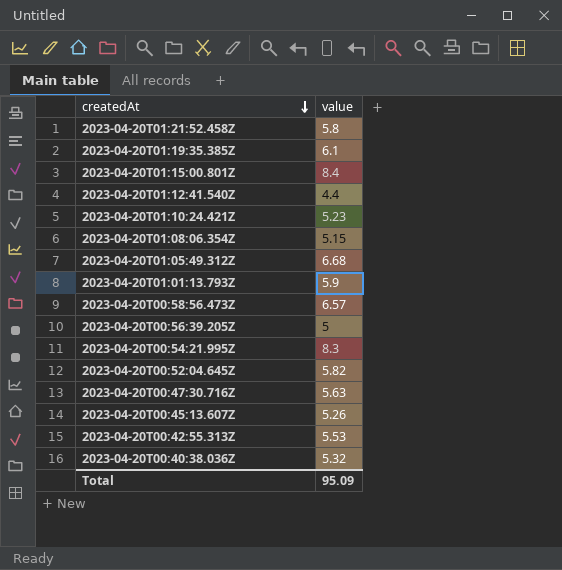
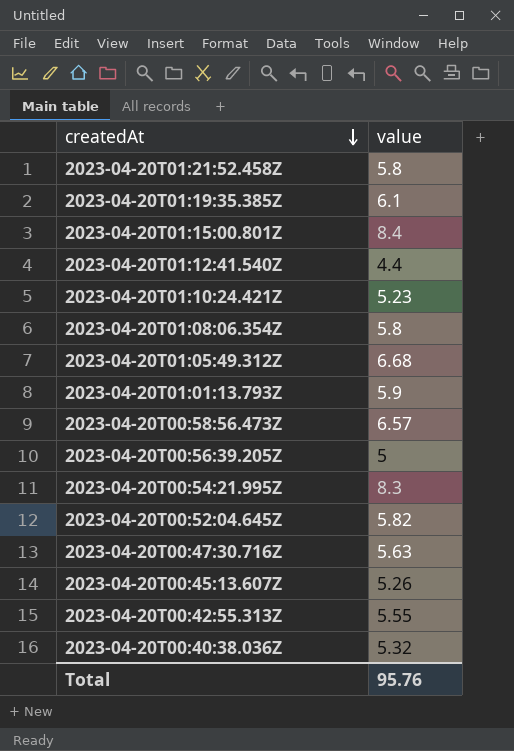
2023-04-20T01:08:06.354Z | value: 5.15 -> 5.8
2023-04-20T00:42:55.313Z | value: 5.53 -> 5.55
Total | value: 95.09 -> 95.76

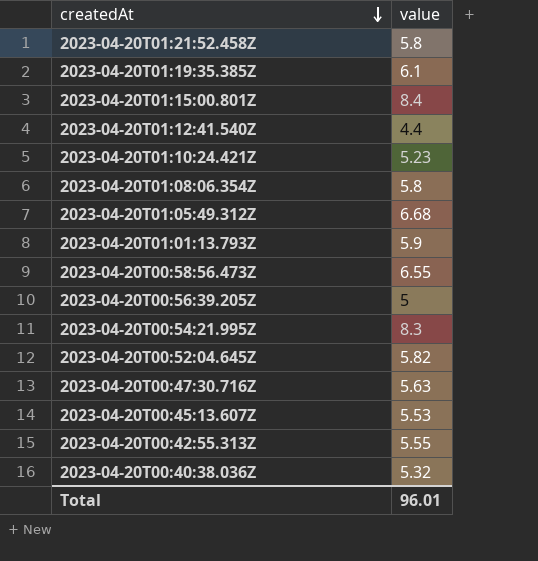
2023-04-20T00:58:56.473Z | value: 6.57 -> 6.55
2023-04-20T00:45:13.607Z | value: 5.26 -> 5.53
Total | value: 95.76 -> 96.01

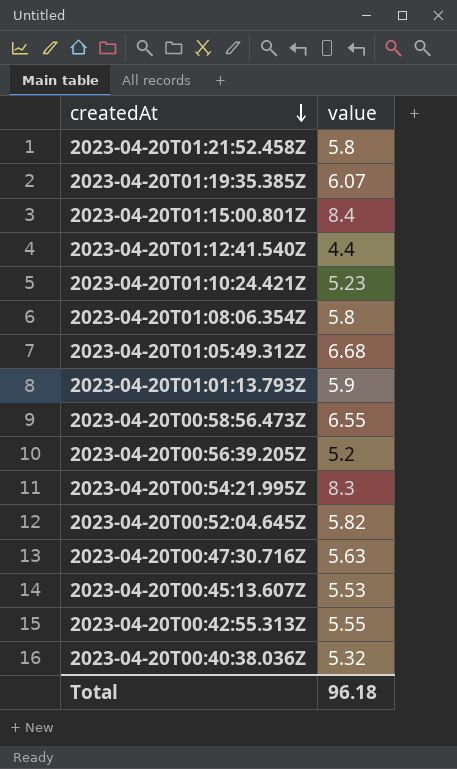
2023-04-20T01:19:35.385Z | value: 6.1 -> 6.07
2023-04-20T00:56:39.205Z | value: 5 -> 5.2
Total | value: 96.01 -> 96.18

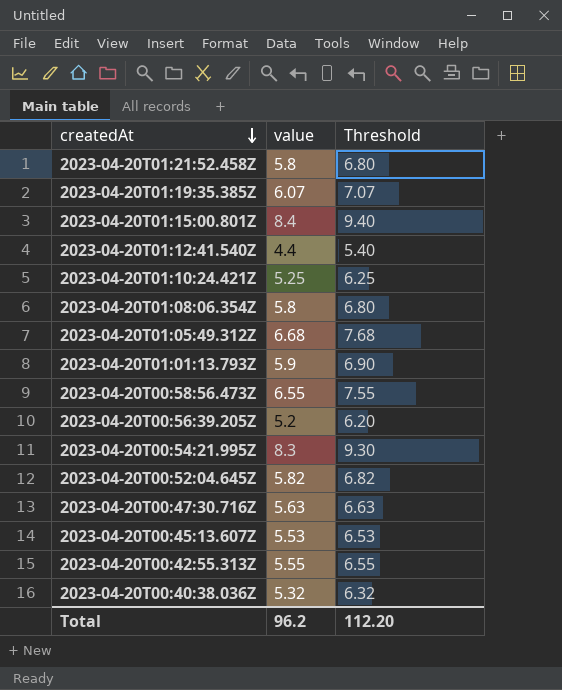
column Threshold | formula: none -> [value] + 1
2023-04-20T01:10:24.421Z | value: 5.23 -> 5.25
Total | value: 96.18 -> 96.2

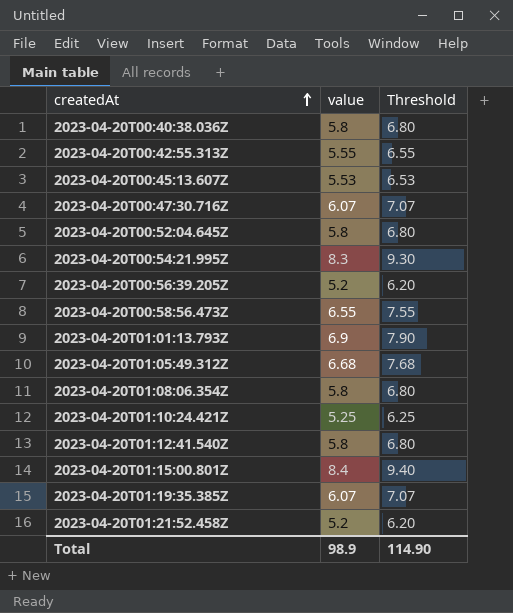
row order: createdAt descending -> createdAt ascending
2023-04-20T00:40:38.036Z | value: 5.32 -> 5.8
2023-04-20T00:40:38.036Z | Threshold: 6.32 -> 6.80
2023-04-20T00:47:30.716Z | value: 5.63 -> 6.07
2023-04-20T00:47:30.716Z | Threshold: 6.63 -> 7.07
2023-04-20T00:52:04.645Z | value: 5.82 -> 5.8
2023-04-20T00:52:04.645Z | Threshold: 6.82 -> 6.80
2023-04-20T01:01:13.793Z | value: 5.9 -> 6.9
2023-04-20T01:01:13.793Z | Threshold: 6.90 -> 7.90
2023-04-20T01:12:41.540Z | value: 4.4 -> 5.8
2023-04-20T01:12:41.540Z | Threshold: 5.40 -> 6.80
2023-04-20T01:21:52.458Z | value: 5.8 -> 5.2
2023-04-20T01:21:52.458Z | Threshold: 6.80 -> 6.20
Total | value: 96.2 -> 98.9
Total | Threshold: 112.20 -> 114.90

